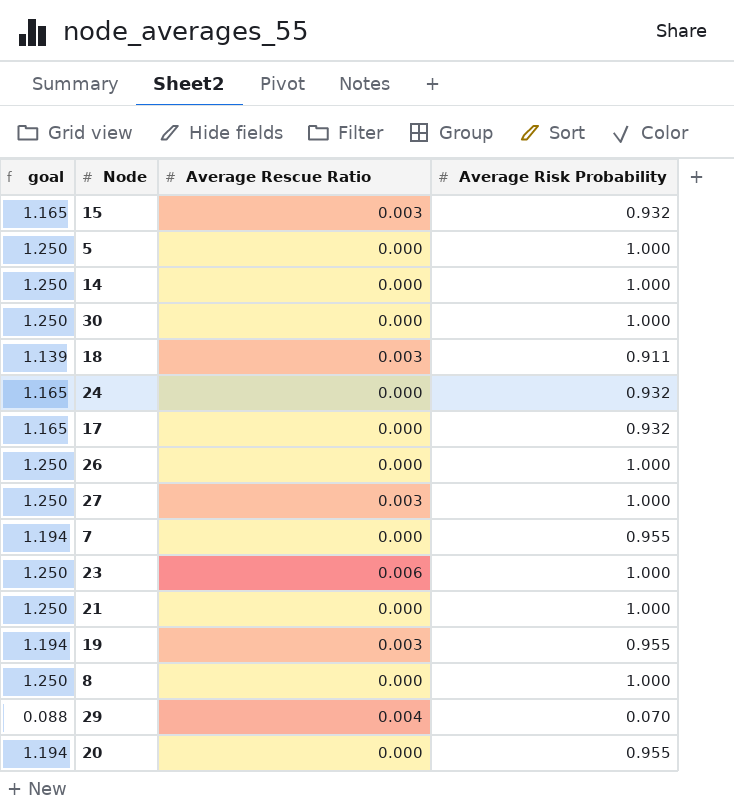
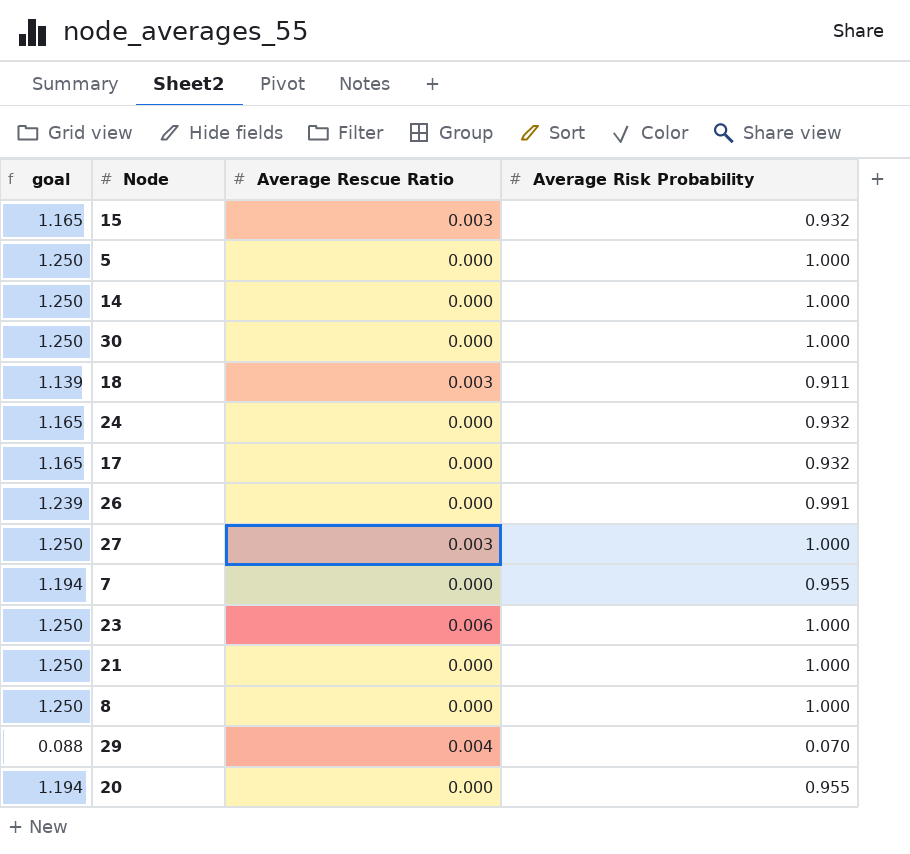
row 19: 1.194 | 0.003 | 0.955 -> none
26 | goal: 1.250 -> 1.239
26 | Average Risk Probability: 1.000 -> 0.991

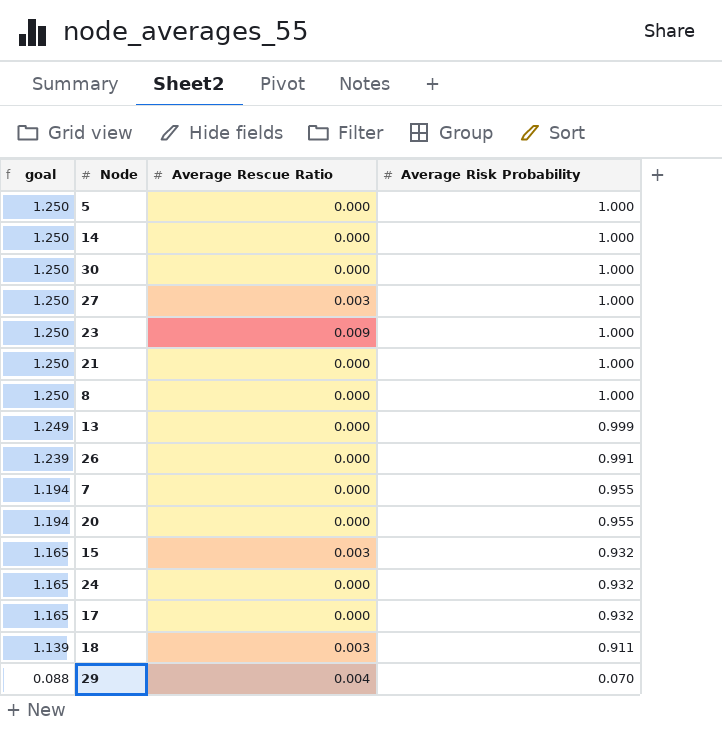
row order: none -> goal descending
23 | Average Rescue Ratio: 0.006 -> 0.009
row 13: none -> 1.249 | 0.000 | 0.999

